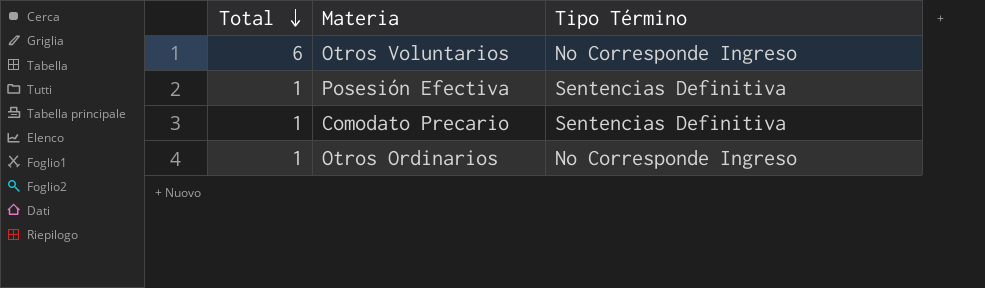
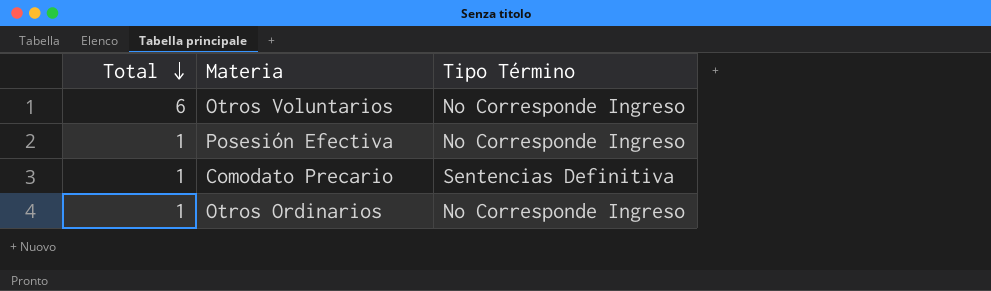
Posesión Efectiva | Tipo Término: Sentencias Definitiva -> No Corresponde Ingreso

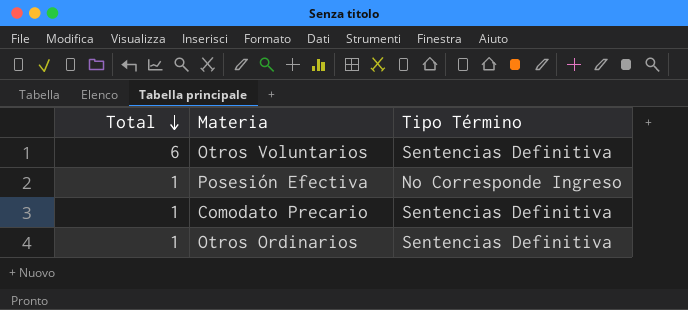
Otros Voluntarios | Tipo Término: No Corresponde Ingreso -> Sentencias Definitiva
Otros Ordinarios | Tipo Término: No Corresponde Ingreso -> Sentencias Definitiva

